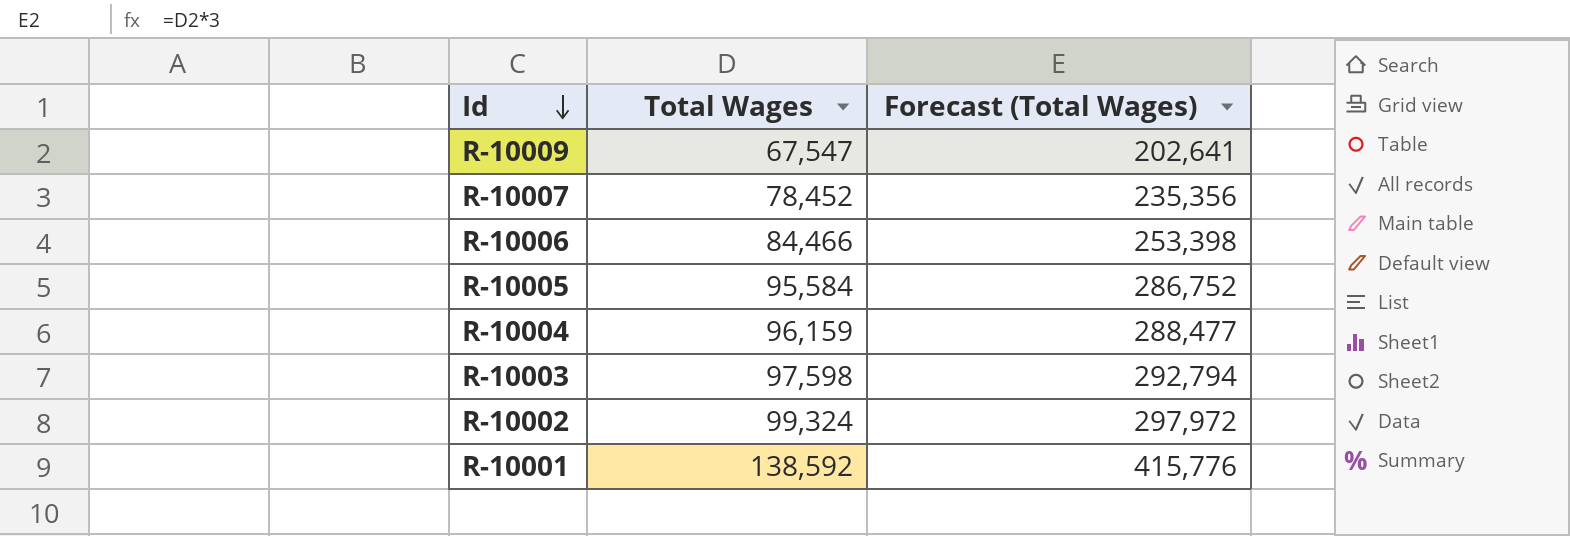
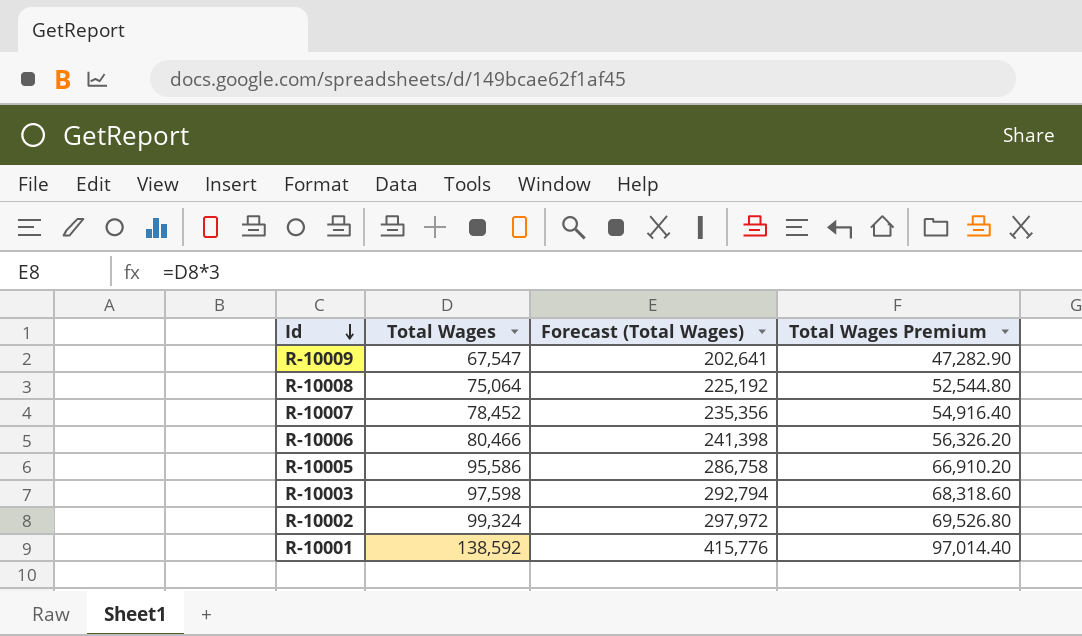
column Total Wages Premium | formula: none -> [Total Wages] * 0.7
row R-10004: 96,159 | 288,477 -> none
row R-10008: none -> 75,064 | 225,192 | 52,544.80
R-10006 | Total Wages: 84,466 -> 80,466
R-10006 | Forecast (Total Wages): 253,398 -> 241,398
R-10005 | Total Wages: 95,584 -> 95,586
R-10005 | Forecast (Total Wages): 286,752 -> 286,758

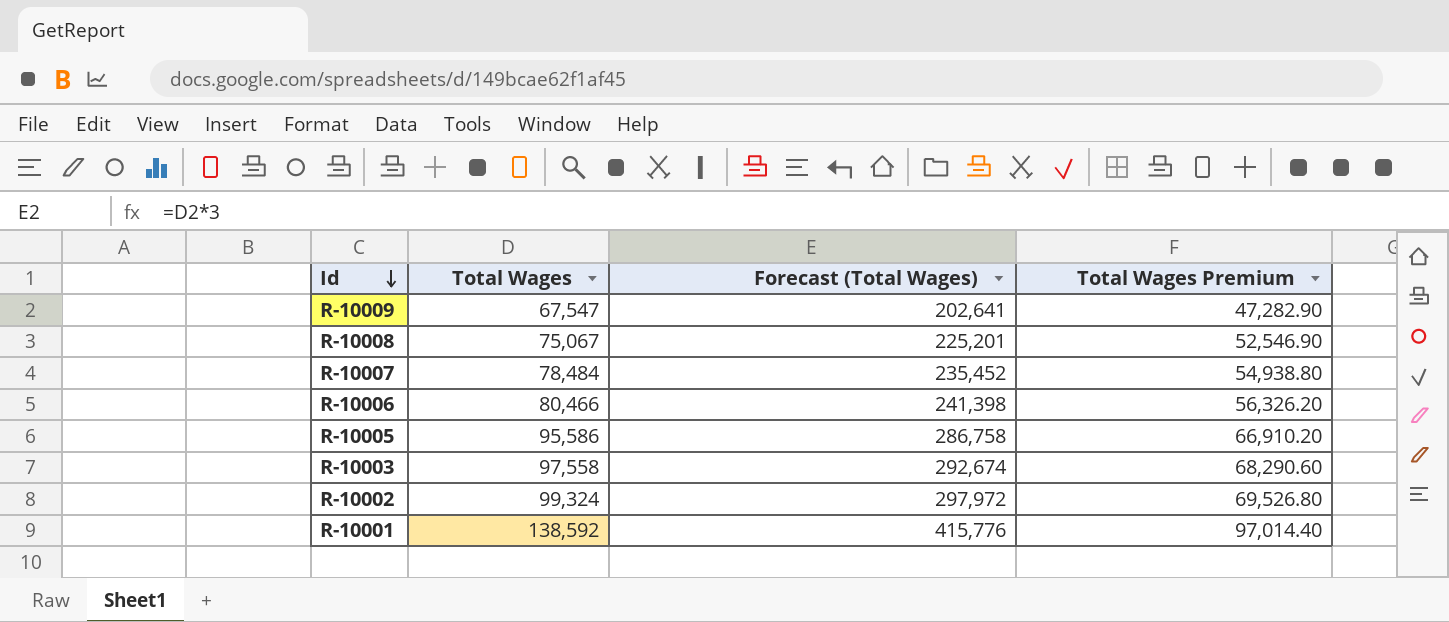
R-10008 | Total Wages: 75,064 -> 75,067
R-10008 | Forecast (Total Wages): 225,192 -> 225,201
R-10008 | Total Wages Premium: 52,544.80 -> 52,546.90
R-10007 | Total Wages: 78,452 -> 78,484
R-10007 | Forecast (Total Wages): 235,356 -> 235,452
R-10007 | Total Wages Premium: 54,916.40 -> 54,938.80
R-10003 | Total Wages: 97,598 -> 97,558
R-10003 | Forecast (Total Wages): 292,794 -> 292,674
R-10003 | Total Wages Premium: 68,318.60 -> 68,290.60

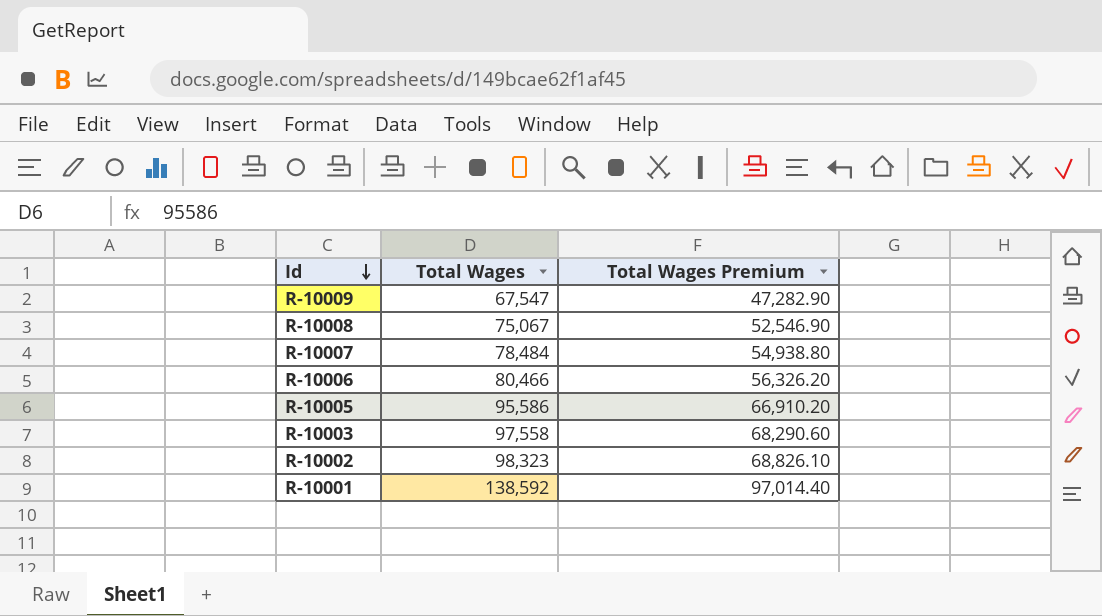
column Forecast (Total Wages) | formula: [Total Wages] * 3 -> none
R-10002 | Total Wages: 99,324 -> 98,323
R-10002 | Total Wages Premium: 69,526.80 -> 68,826.10

